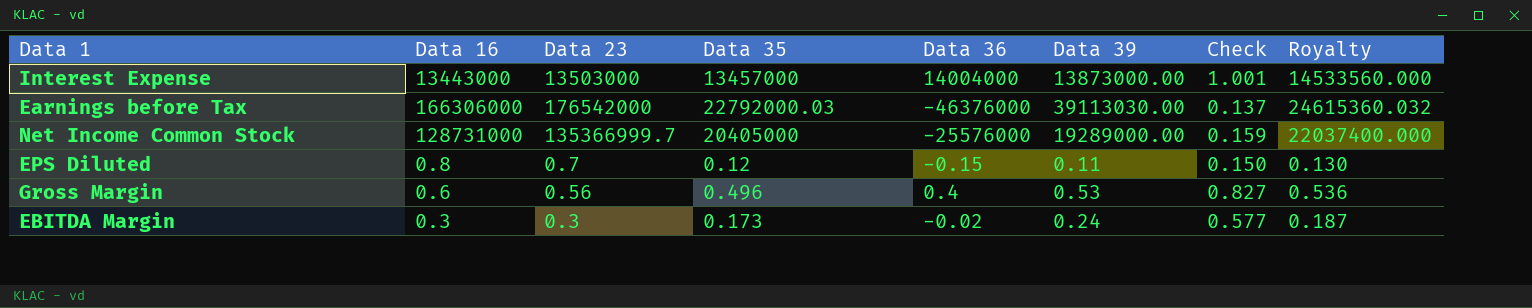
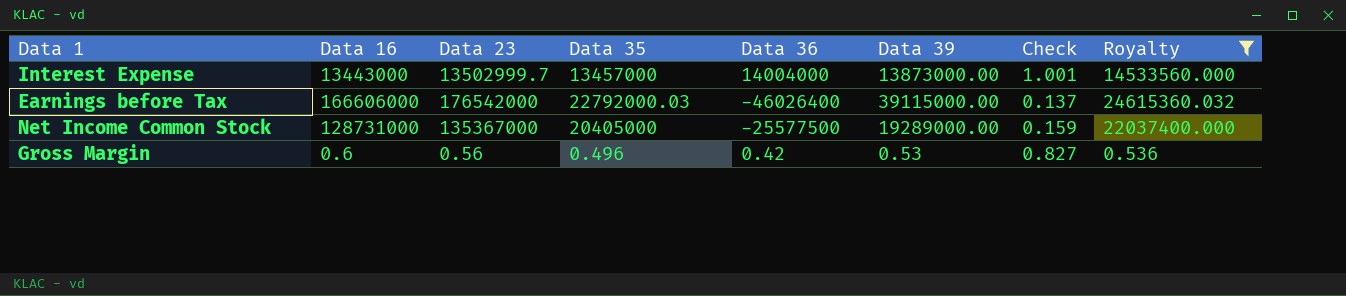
filter: none -> Royalty >= 0.536
Interest Expense | Data 23: 13503000 -> 13502999.7
Earnings before Tax | Data 16: 166306000 -> 166606000
Earnings before Tax | Data 36: -46376000 -> -46026400
Earnings before Tax | Data 39: 39113030.00 -> 39115000.00
Net Income Common Stock | Data 23: 135366999.7 -> 135367000
Net Income Common Stock | Data 36: -25576000 -> -25577500
Gross Margin | Data 36: 0.4 -> 0.42

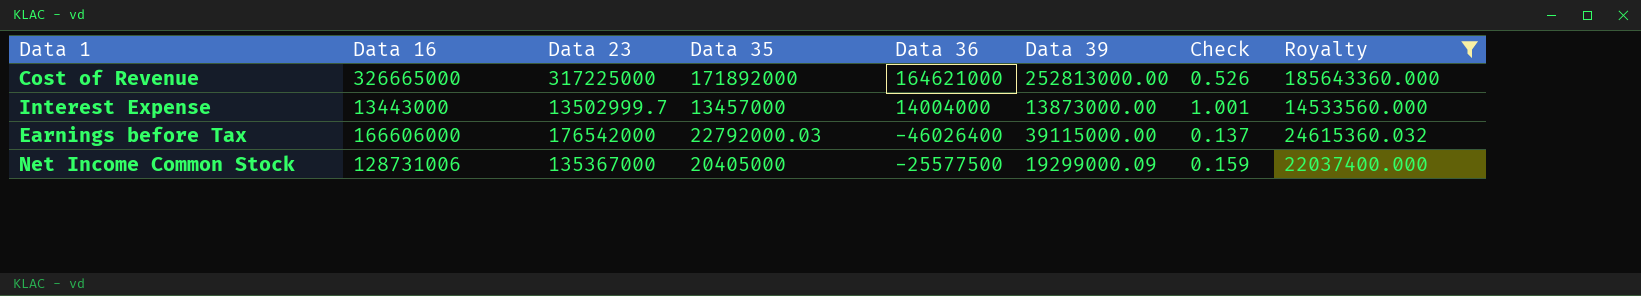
row Gross Margin: 0.6 | 0.56 | 0.496 | 0.42 | 0.53 | 0.827 | 0.536 -> none
row Cost of Revenue: none -> 326665000 | 317225000 | 171892000 | 164621000 | 252813000.00 | 0.526 | 185643360.000
Net Income Common Stock | Data 16: 128731000 -> 128731006
Net Income Common Stock | Data 39: 19289000.00 -> 19299000.09

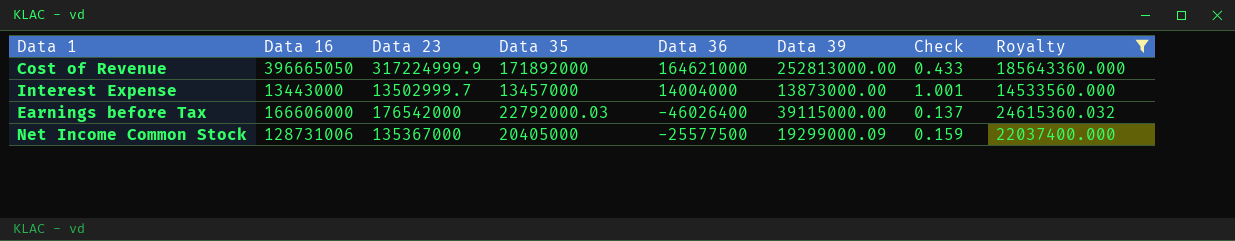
Cost of Revenue | Data 16: 326665000 -> 396665050
Cost of Revenue | Data 23: 317225000 -> 317224999.9
Cost of Revenue | Check: 0.526 -> 0.433

